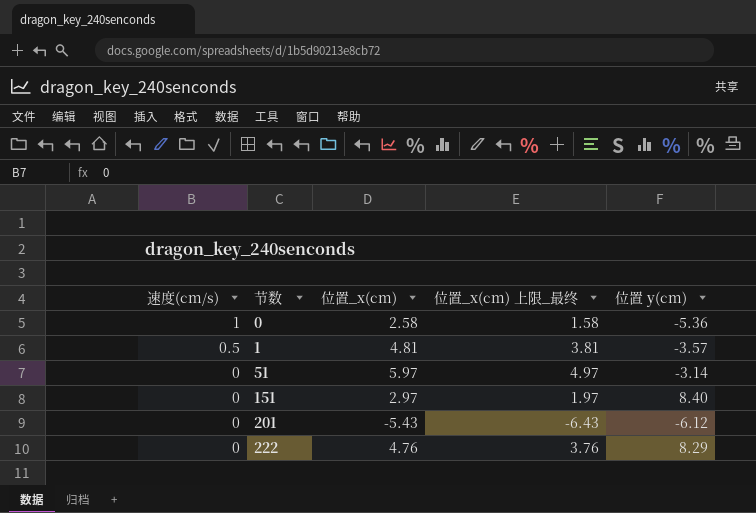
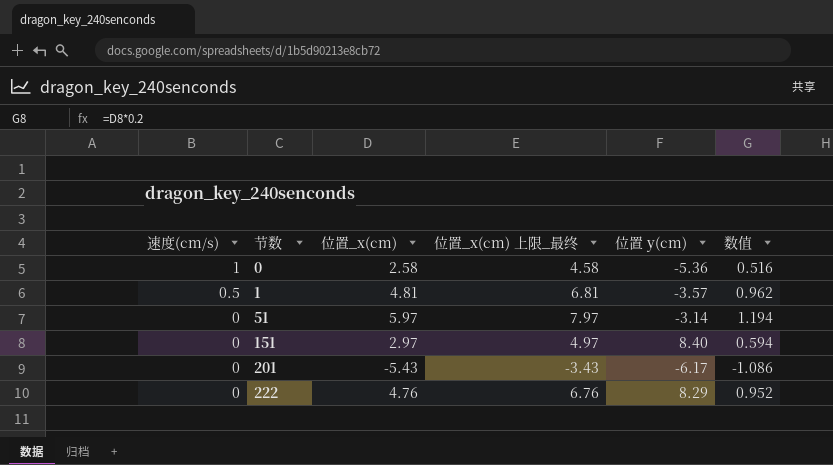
column 位置_x(cm) 上限_最终 | formula: [位置_x(cm)] - 1 -> [位置_x(cm)] + 2
column 数值 | formula: none -> [位置_x(cm)] * 0.2
201 | 位置 y(cm): -6.12 -> -6.17

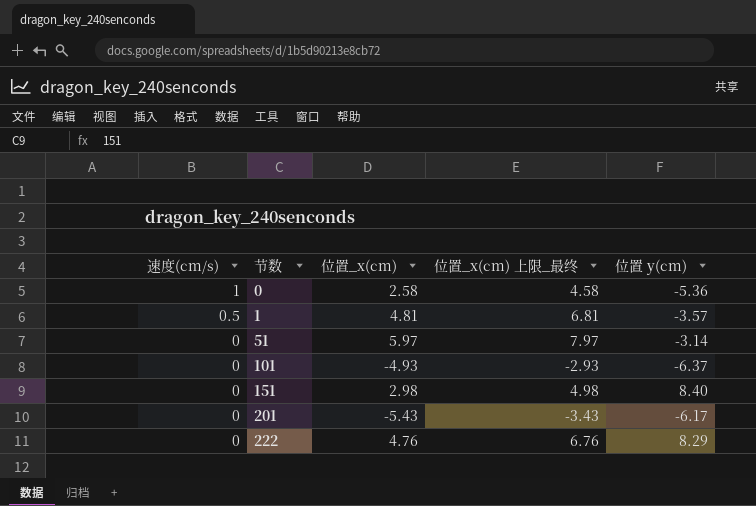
column 数值 | formula: [位置_x(cm)] * 0.2 -> none
row 101: none -> 0 | -4.93 | -2.93 | -6.37
151 | 位置_x(cm): 2.97 -> 2.98
151 | 位置_x(cm) 上限_最终: 4.97 -> 4.98

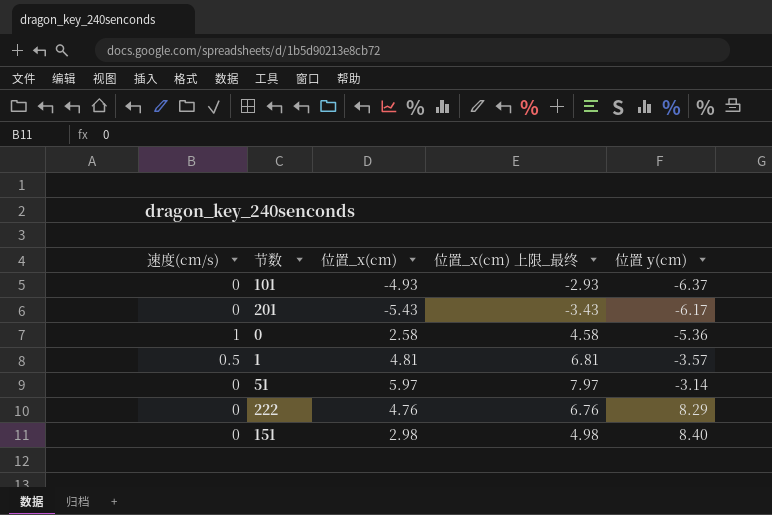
row order: 速度(cm/s) descending -> 位置 y(cm) ascending

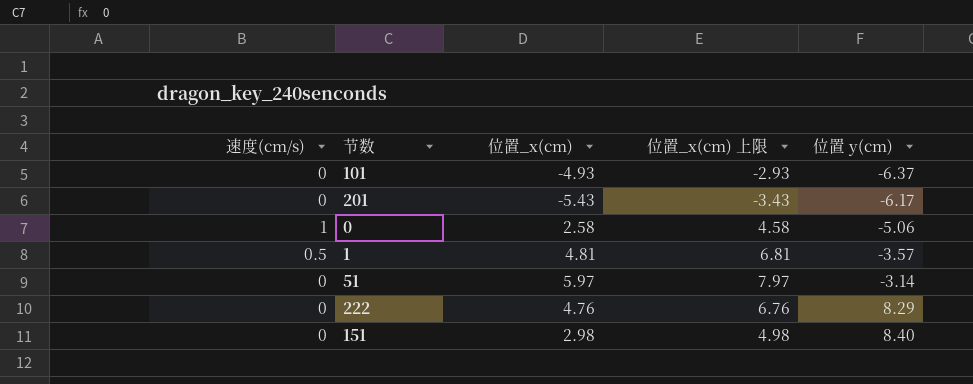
column name: 位置_x(cm) 上限_最终 -> 位置_x(cm) 上限
0 | 位置 y(cm): -5.36 -> -5.06

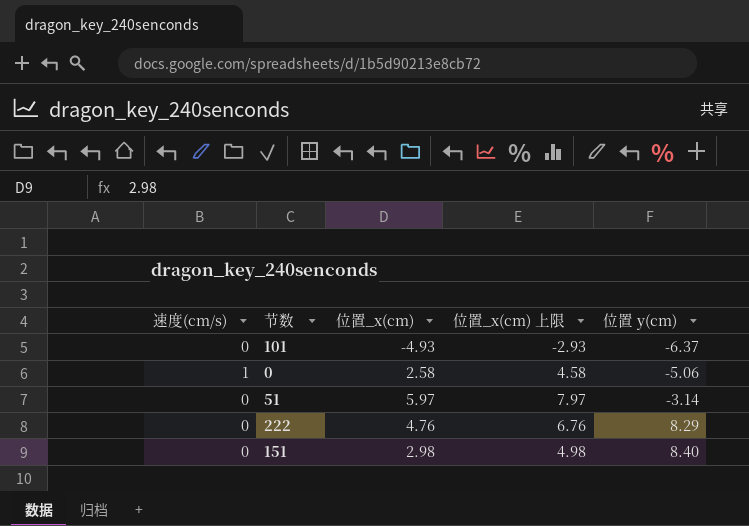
row 201: 0 | -5.43 | -3.43 | -6.17 -> none
row 1: 0.5 | 4.81 | 6.81 | -3.57 -> none

